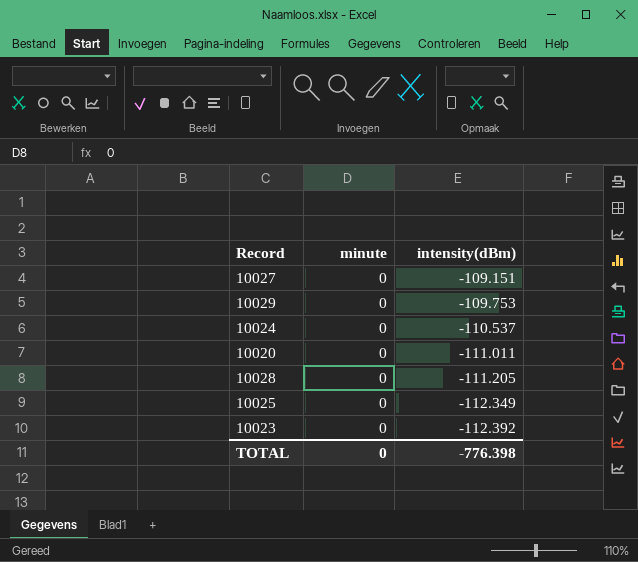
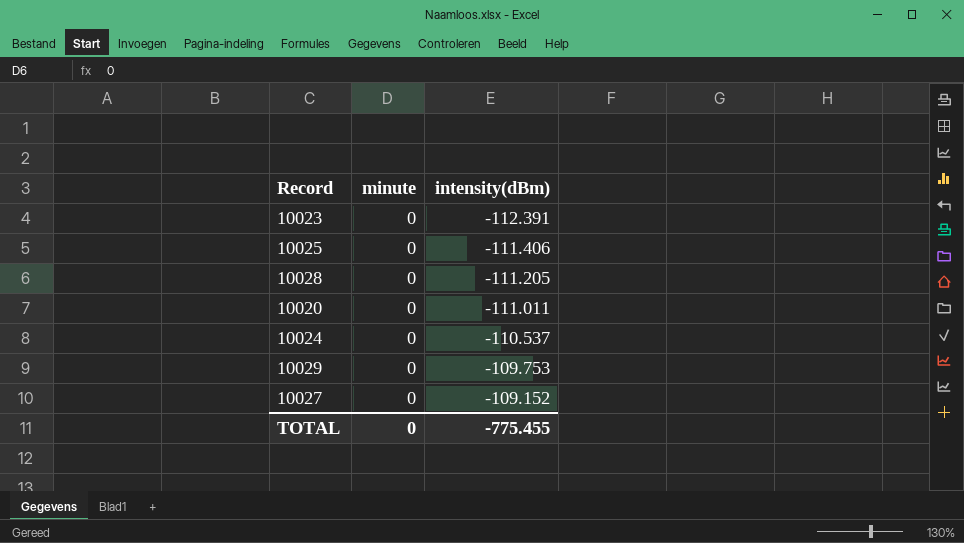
row order: intensity(dBm) descending -> intensity(dBm) ascending
10023 | intensity(dBm): -112.392 -> -112.391
10025 | intensity(dBm): -112.349 -> -111.406
10027 | intensity(dBm): -109.151 -> -109.152
TOTAL | intensity(dBm): -776.398 -> -775.455

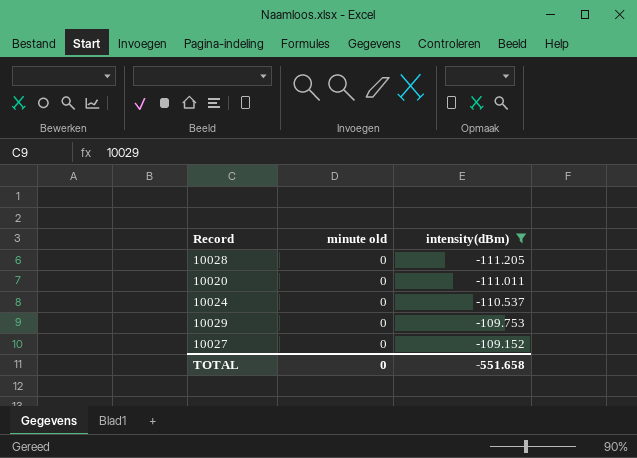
filter: none -> intensity(dBm) >= -111.205
column name: minute -> minute old
TOTAL | intensity(dBm): -775.455 -> -551.658

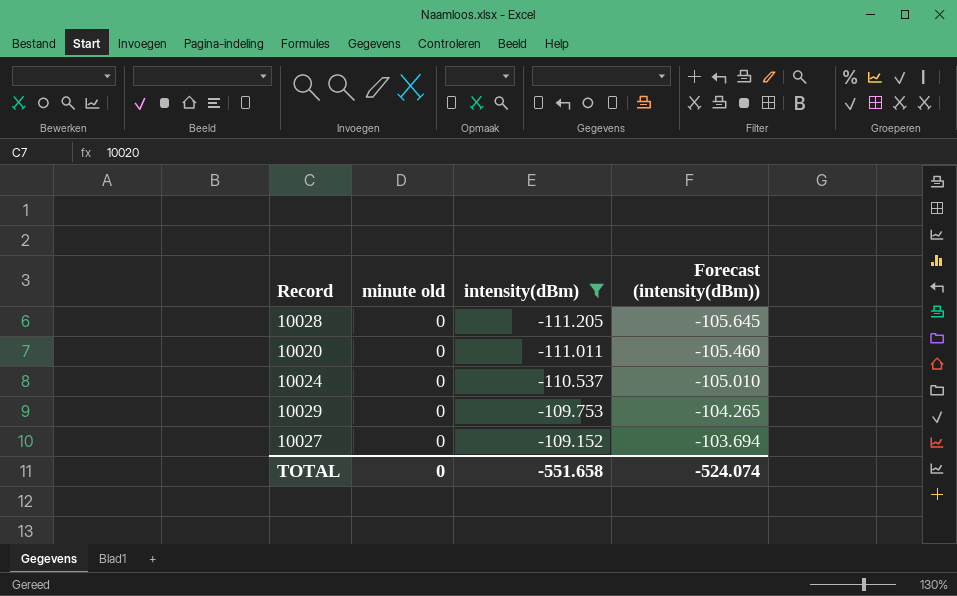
column Forecast (intensity(dBm)) | formula: none -> [intensity(dBm)] * 0.95

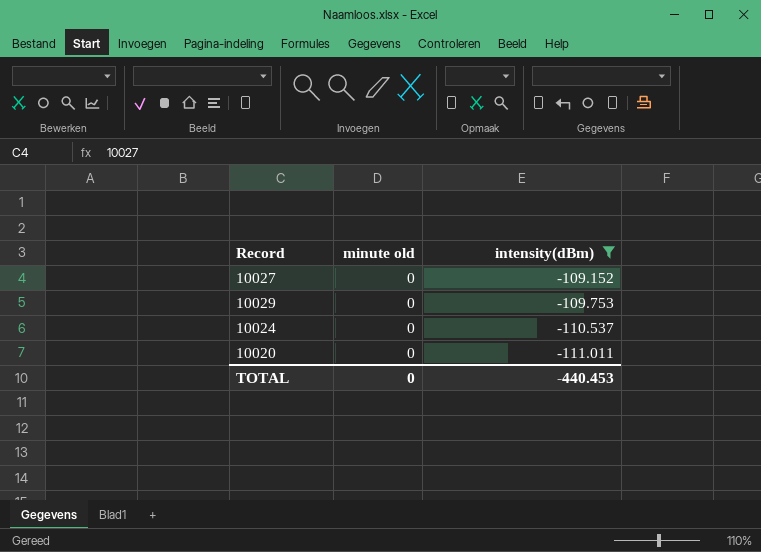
row order: intensity(dBm) ascending -> intensity(dBm) descending
column Forecast (intensity(dBm)) | formula: [intensity(dBm)] * 0.95 -> none
row 10028: 0 | -111.205 | -105.645 -> none
TOTAL | intensity(dBm): -551.658 -> -440.453

